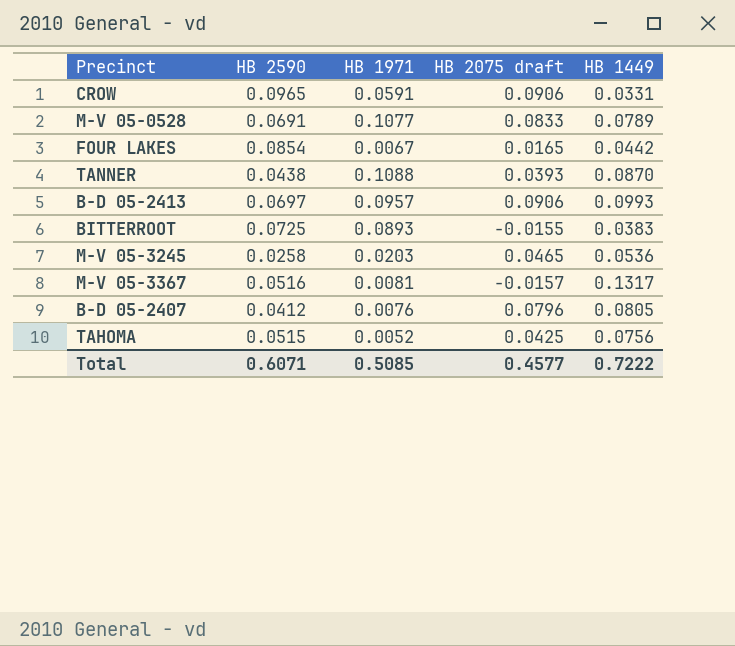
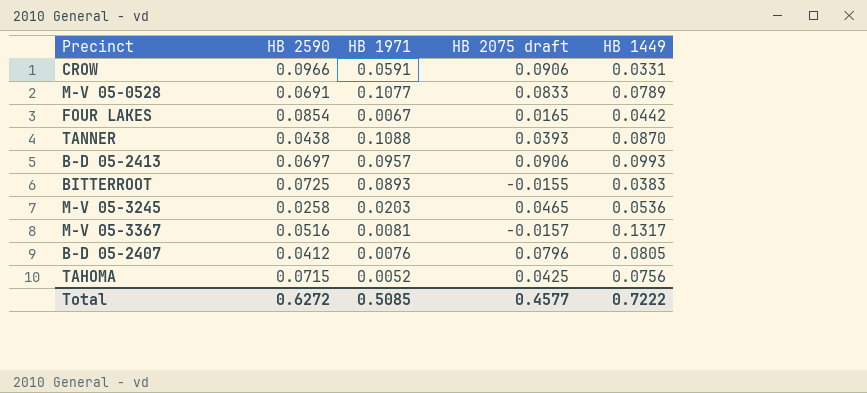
CROW | HB 2590: 0.0965 -> 0.0966
TAHOMA | HB 2590: 0.0515 -> 0.0715
Total | HB 2590: 0.6071 -> 0.6272

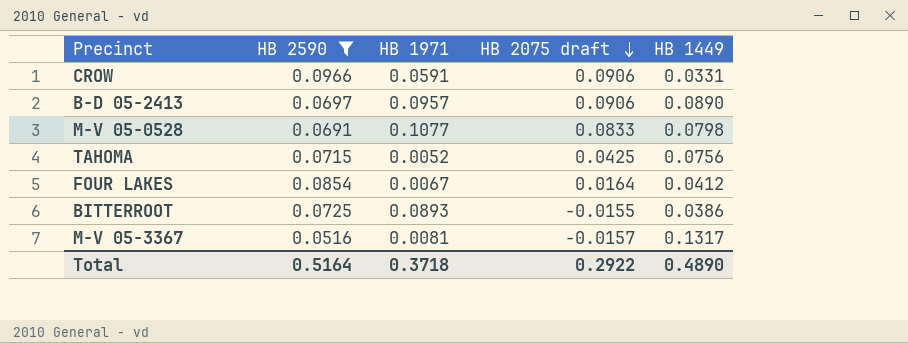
filter: none -> HB 2590 >= 0.0516
row order: none -> HB 2075 draft descending
B-D 05-2413 | HB 1449: 0.0993 -> 0.0890
M-V 05-0528 | HB 1449: 0.0789 -> 0.0798
FOUR LAKES | HB 2075 draft: 0.0165 -> 0.0164
FOUR LAKES | HB 1449: 0.0442 -> 0.0412
BITTERROOT | HB 1449: 0.0383 -> 0.0386
Total | HB 2590: 0.6272 -> 0.5164
Total | HB 1971: 0.5085 -> 0.3718
Total | HB 2075 draft: 0.4577 -> 0.2922
Total | HB 1449: 0.7222 -> 0.4890

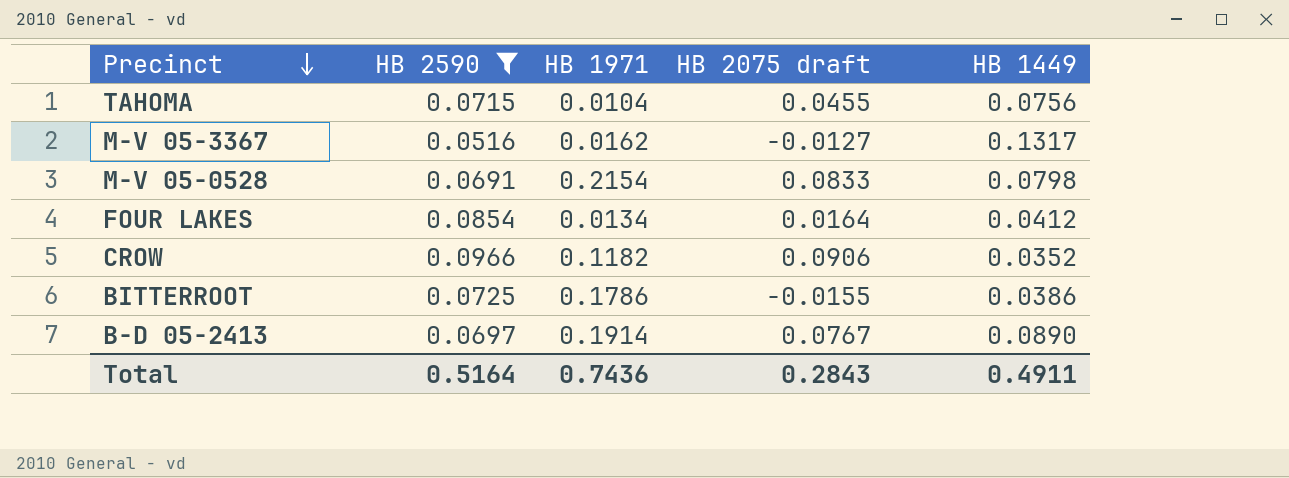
row order: HB 2075 draft descending -> Precinct descending
TAHOMA | HB 1971: 0.0052 -> 0.0104
TAHOMA | HB 2075 draft: 0.0425 -> 0.0455
M-V 05-3367 | HB 1971: 0.0081 -> 0.0162
M-V 05-3367 | HB 2075 draft: -0.0157 -> -0.0127
M-V 05-0528 | HB 1971: 0.1077 -> 0.2154
FOUR LAKES | HB 1971: 0.0067 -> 0.0134
CROW | HB 1971: 0.0591 -> 0.1182
CROW | HB 1449: 0.0331 -> 0.0352
BITTERROOT | HB 1971: 0.0893 -> 0.1786
B-D 05-2413 | HB 1971: 0.0957 -> 0.1914
B-D 05-2413 | HB 2075 draft: 0.0906 -> 0.0767
Total | HB 1971: 0.3718 -> 0.7436
Total | HB 2075 draft: 0.2922 -> 0.2843
Total | HB 1449: 0.4890 -> 0.4911

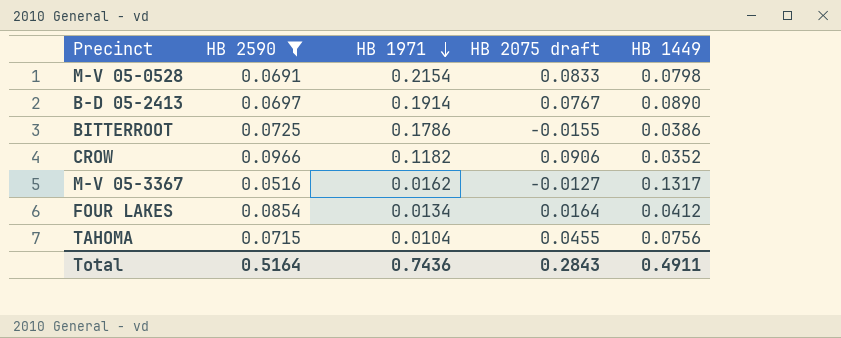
row order: Precinct descending -> HB 1971 descending

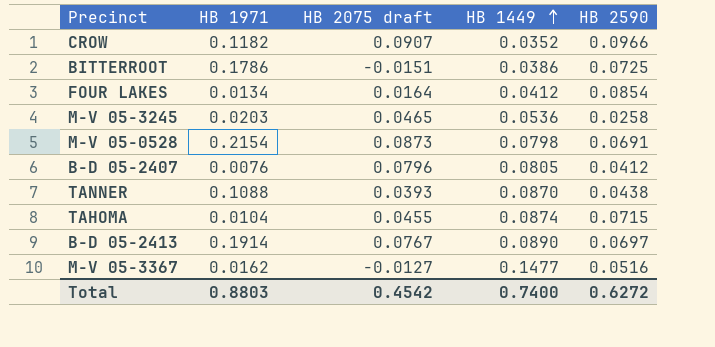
filter: HB 2590 >= 0.0516 -> none
row order: HB 1971 descending -> HB 1449 ascending
column HB 2590 | position: 2 -> 5
CROW | HB 2075 draft: 0.0906 -> 0.0907
BITTERROOT | HB 2075 draft: -0.0155 -> -0.0151
M-V 05-0528 | HB 2075 draft: 0.0833 -> 0.0873
TAHOMA | HB 1449: 0.0756 -> 0.0874
M-V 05-3367 | HB 1449: 0.1317 -> 0.1477
Total | HB 1971: 0.7436 -> 0.8803
Total | HB 2075 draft: 0.2843 -> 0.4542
Total | HB 1449: 0.4911 -> 0.7400
Total | HB 2590: 0.5164 -> 0.6272

